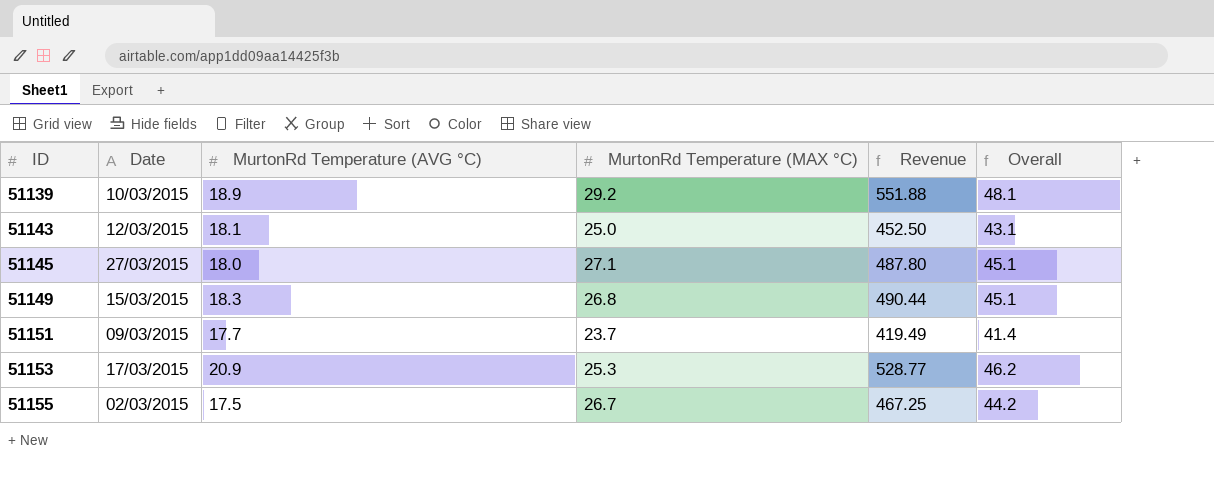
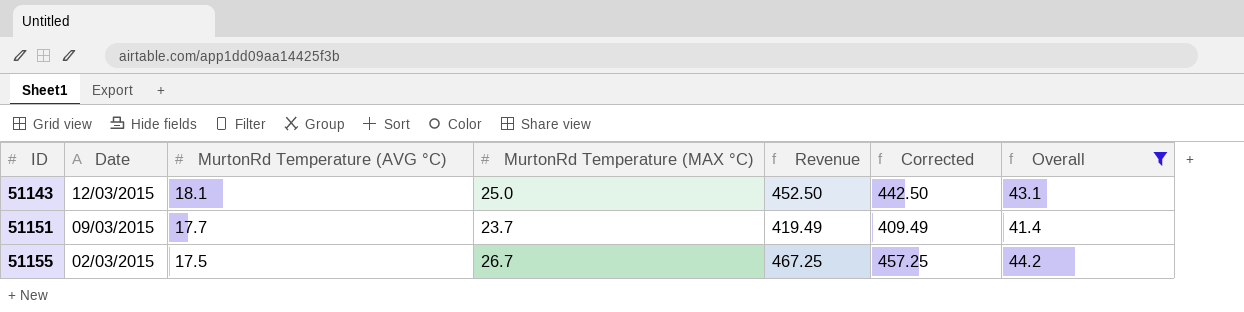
filter: none -> Overall <= 44.2
column Corrected | formula: none -> [Revenue] - 10

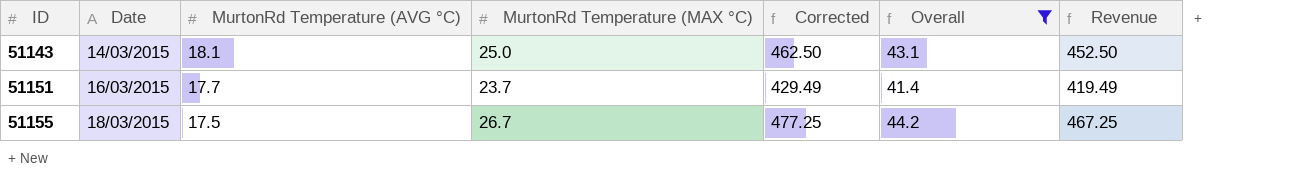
column Corrected | formula: [Revenue] - 10 -> [Revenue] + 10
column Revenue | position: 5 -> 7
51143 | Date: 12/03/2015 -> 14/03/2015
51151 | Date: 09/03/2015 -> 16/03/2015
51155 | Date: 02/03/2015 -> 18/03/2015

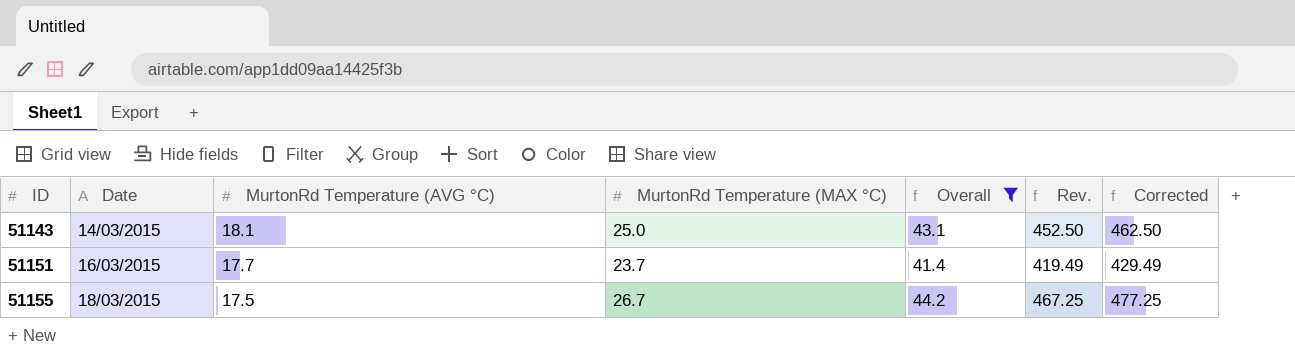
column name: Revenue -> Rev.
column Corrected | position: 5 -> 7

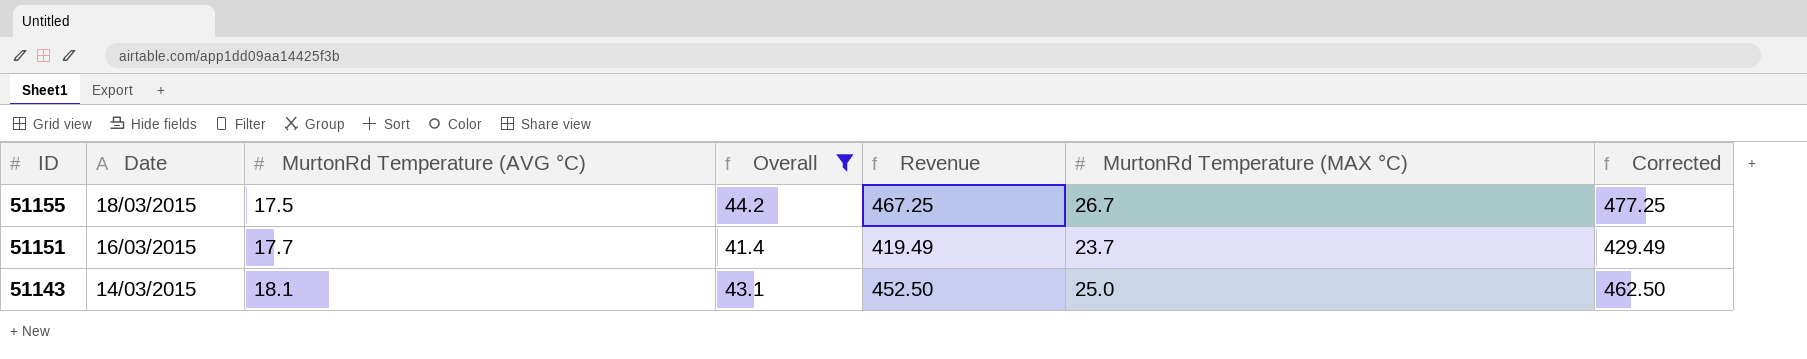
row order: ID ascending -> ID descending
column name: Rev. -> Revenue
column MurtonRd Temperature (MAX °C) | position: 4 -> 6

